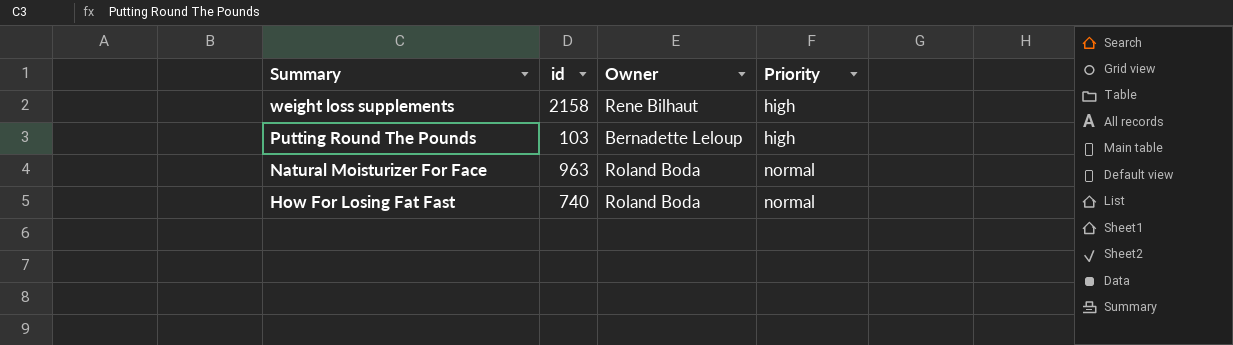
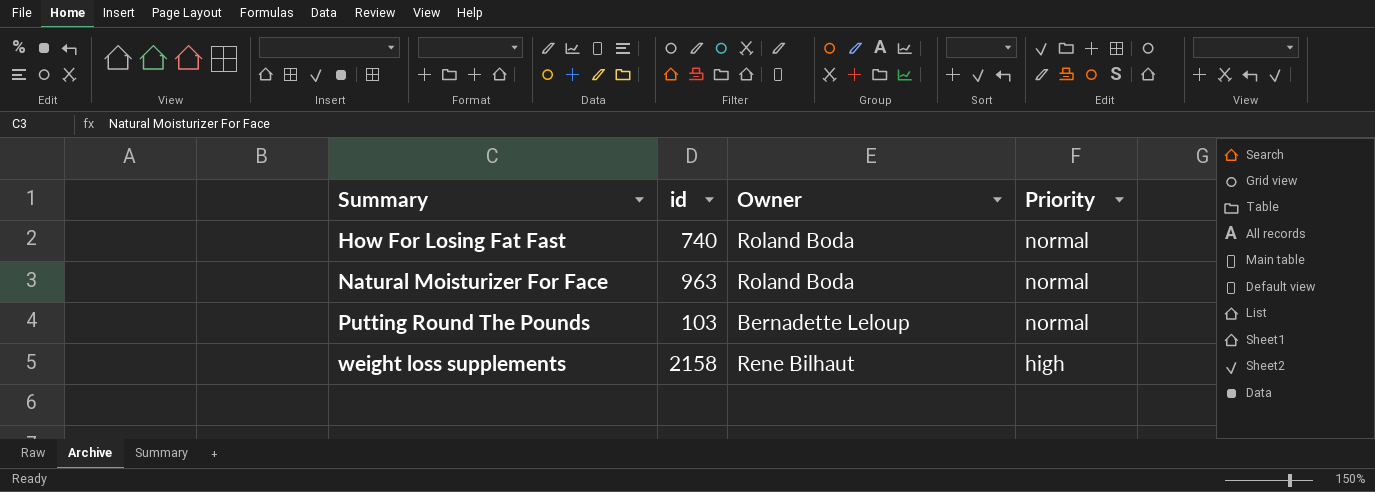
row order: Summary descending -> Summary ascending
Putting Round The Pounds | Priority: high -> normal

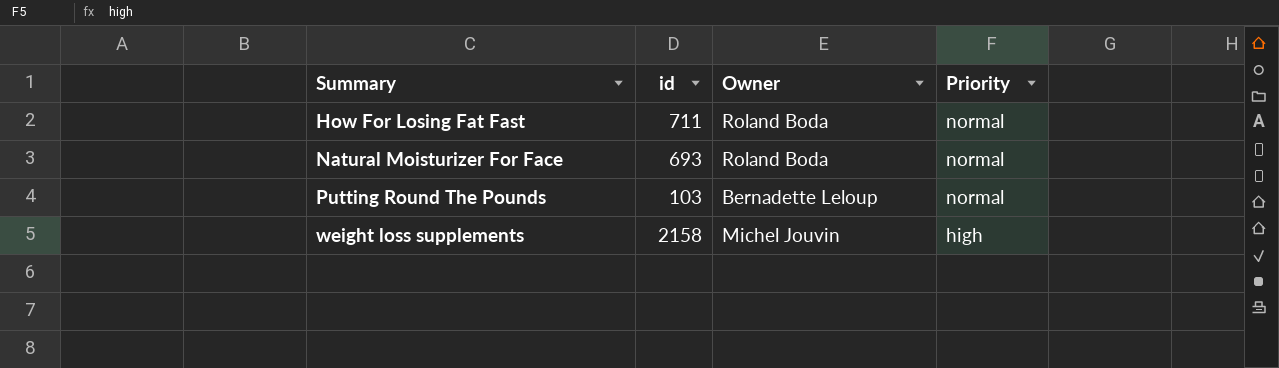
How For Losing Fat Fast | id: 740 -> 711
Natural Moisturizer For Face | id: 963 -> 693
weight loss supplements | Owner: Rene Bilhaut -> Michel Jouvin

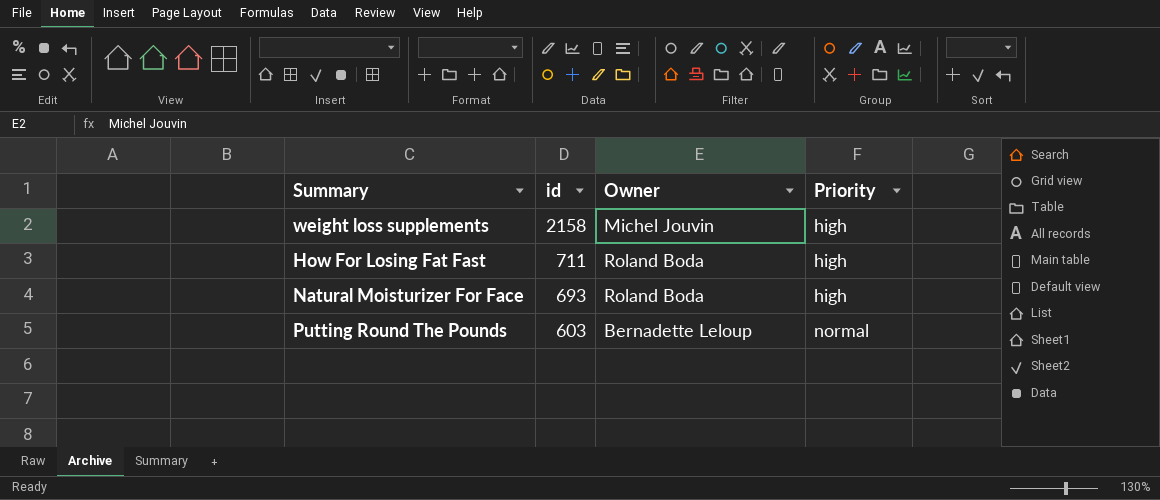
row order: Summary ascending -> id descending
How For Losing Fat Fast | Priority: normal -> high
Natural Moisturizer For Face | Priority: normal -> high
Putting Round The Pounds | id: 103 -> 603

